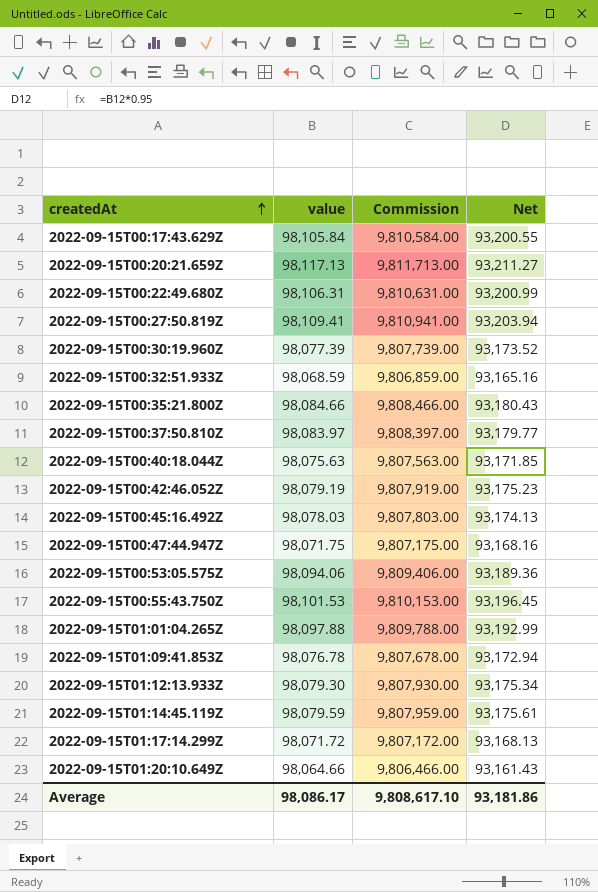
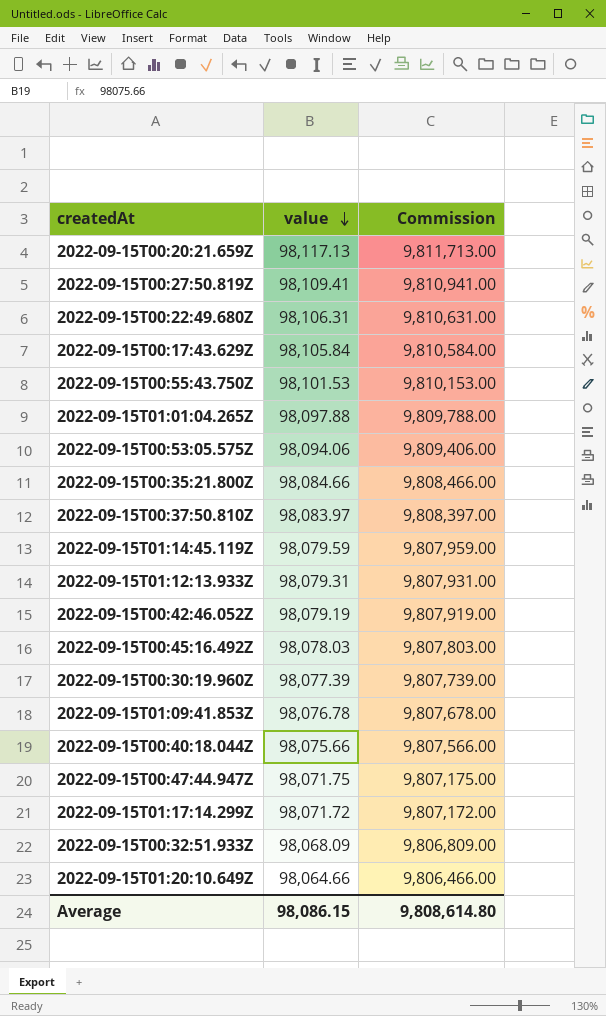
row order: createdAt ascending -> value descending
column Net | formula: [value] * 0.95 -> none
2022-09-15T01:12:13.933Z | value: 98,079.30 -> 98,079.31
2022-09-15T01:12:13.933Z | Commission: 9,807,930.00 -> 9,807,931.00
2022-09-15T00:40:18.044Z | value: 98,075.63 -> 98,075.66
2022-09-15T00:40:18.044Z | Commission: 9,807,563.00 -> 9,807,566.00
2022-09-15T00:32:51.933Z | value: 98,068.59 -> 98,068.09
2022-09-15T00:32:51.933Z | Commission: 9,806,859.00 -> 9,806,809.00
Average | value: 98,086.17 -> 98,086.15
Average | Commission: 9,808,617.10 -> 9,808,614.80

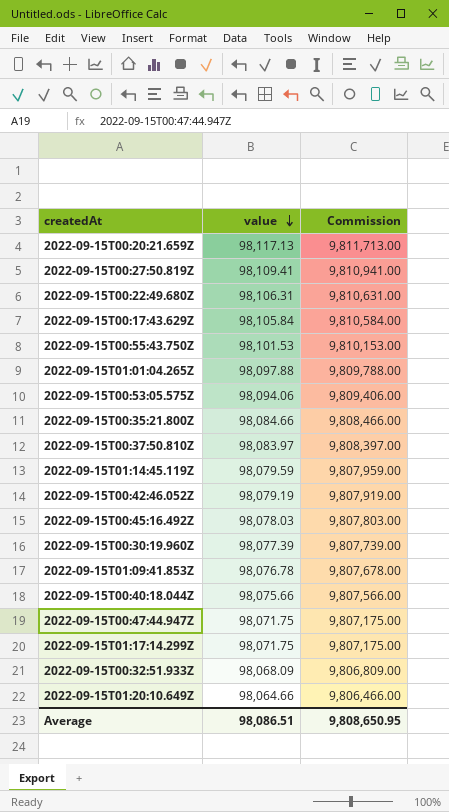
row 2022-09-15T01:12:13.933Z: 98,079.31 | 9,807,931.00 -> none
2022-09-15T01:17:14.299Z | value: 98,071.72 -> 98,071.75
2022-09-15T01:17:14.299Z | Commission: 9,807,172.00 -> 9,807,175.00
Average | value: 98,086.15 -> 98,086.51
Average | Commission: 9,808,614.80 -> 9,808,650.95

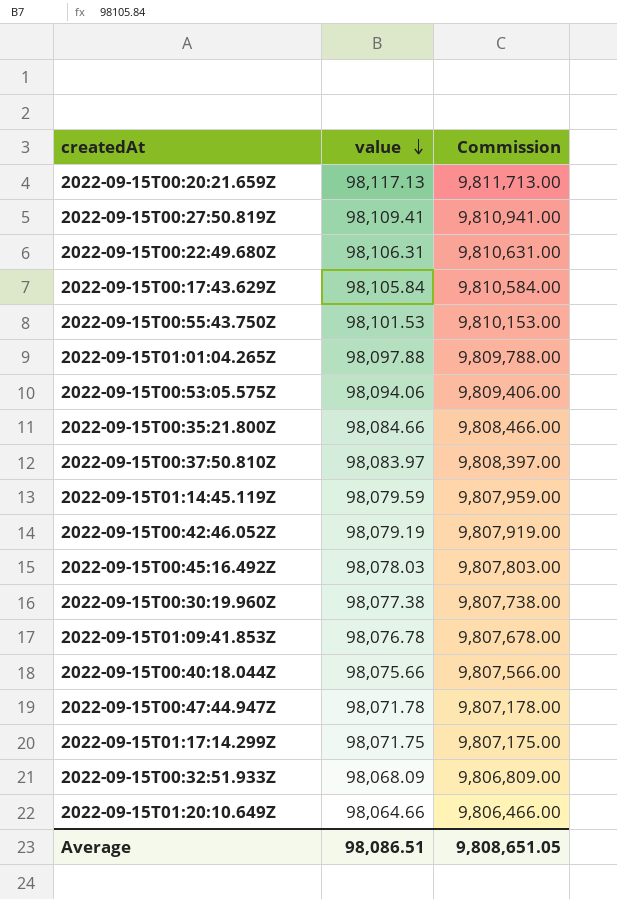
2022-09-15T00:30:19.960Z | value: 98,077.39 -> 98,077.38
2022-09-15T00:30:19.960Z | Commission: 9,807,739.00 -> 9,807,738.00
2022-09-15T00:47:44.947Z | value: 98,071.75 -> 98,071.78
2022-09-15T00:47:44.947Z | Commission: 9,807,175.00 -> 9,807,178.00
Average | Commission: 9,808,650.95 -> 9,808,651.05

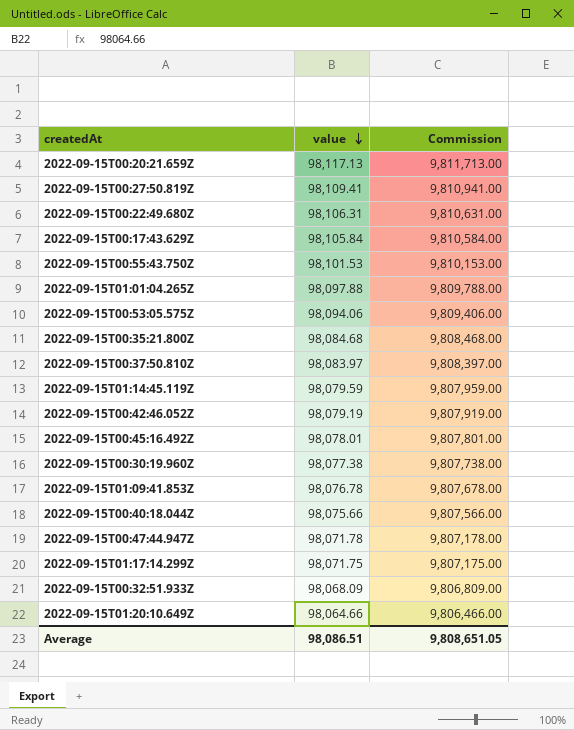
2022-09-15T00:35:21.800Z | value: 98,084.66 -> 98,084.68
2022-09-15T00:35:21.800Z | Commission: 9,808,466.00 -> 9,808,468.00
2022-09-15T00:45:16.492Z | value: 98,078.03 -> 98,078.01
2022-09-15T00:45:16.492Z | Commission: 9,807,803.00 -> 9,807,801.00

